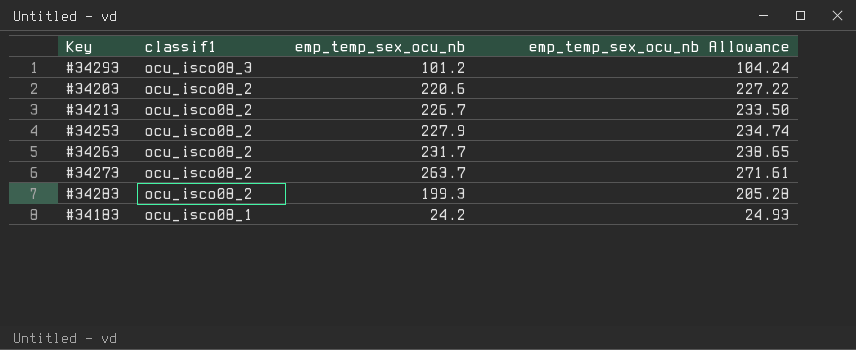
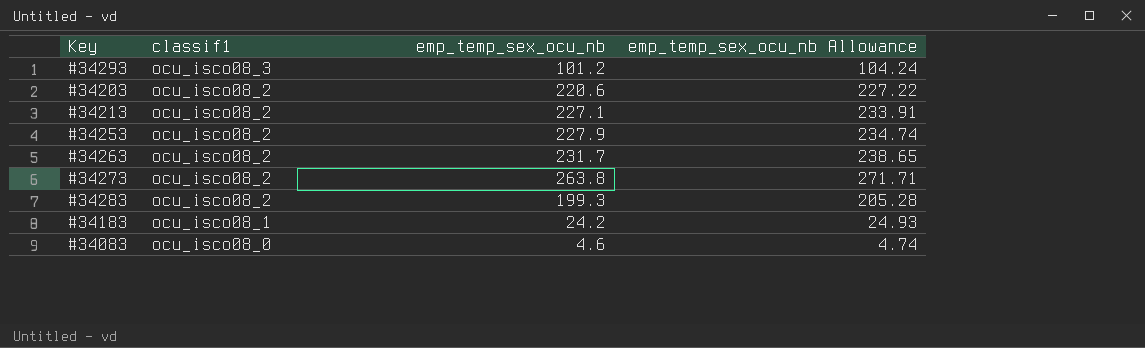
#34213 | emp_temp_sex_ocu_nb: 226.7 -> 227.1
#34213 | emp_temp_sex_ocu_nb Allowance: 233.50 -> 233.91
#34273 | emp_temp_sex_ocu_nb: 263.7 -> 263.8
#34273 | emp_temp_sex_ocu_nb Allowance: 271.61 -> 271.71
row #34083: none -> ocu_isco08_0 | 4.6 | 4.74

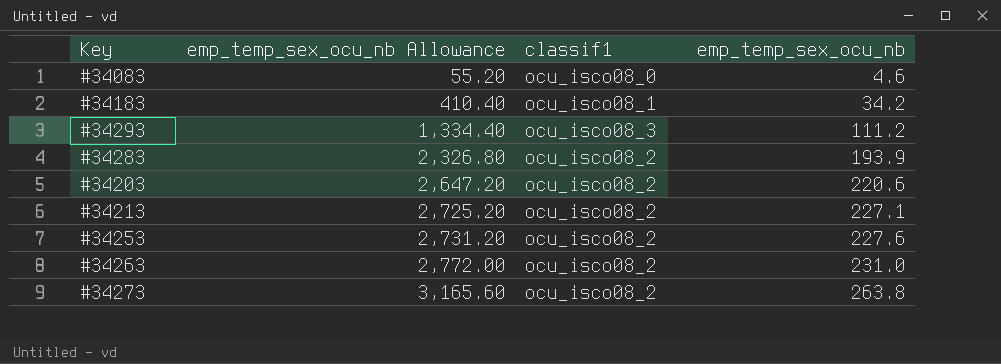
row order: classif1 descending -> emp_temp_sex_ocu_nb Allowance ascending
column emp_temp_sex_ocu_nb Allowance | formula: [emp_temp_sex_ocu_nb] * 1.03 -> [emp_temp_sex_ocu_nb] * 12
column emp_temp_sex_ocu_nb Allowance | position: 4 -> 2
#34183 | emp_temp_sex_ocu_nb: 24.2 -> 34.2
#34293 | emp_temp_sex_ocu_nb: 101.2 -> 111.2
#34283 | emp_temp_sex_ocu_nb: 199.3 -> 193.9
#34253 | emp_temp_sex_ocu_nb: 227.9 -> 227.6
#34263 | emp_temp_sex_ocu_nb: 231.7 -> 231.0

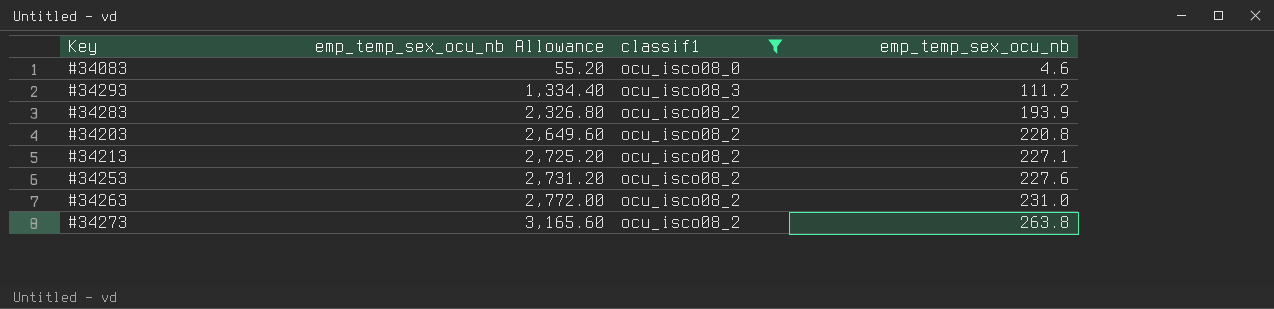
filter: none -> classif1 != ocu_isco08_1
#34203 | emp_temp_sex_ocu_nb Allowance: 2,647.20 -> 2,649.60
#34203 | emp_temp_sex_ocu_nb: 220.6 -> 220.8

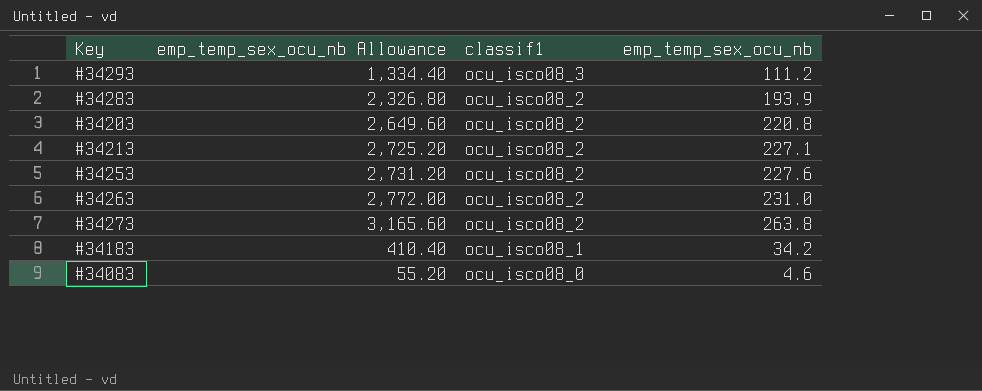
filter: classif1 != ocu_isco08_1 -> none
row order: emp_temp_sex_ocu_nb Allowance ascending -> classif1 descending

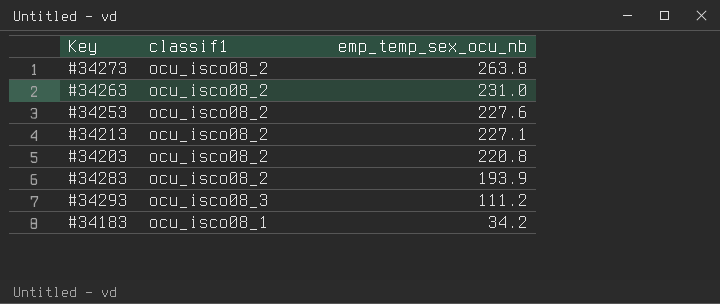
row order: classif1 descending -> emp_temp_sex_ocu_nb descending
column emp_temp_sex_ocu_nb Allowance | formula: [emp_temp_sex_ocu_nb] * 12 -> none
row #34083: 55.20 | ocu_isco08_0 | 4.6 -> none

